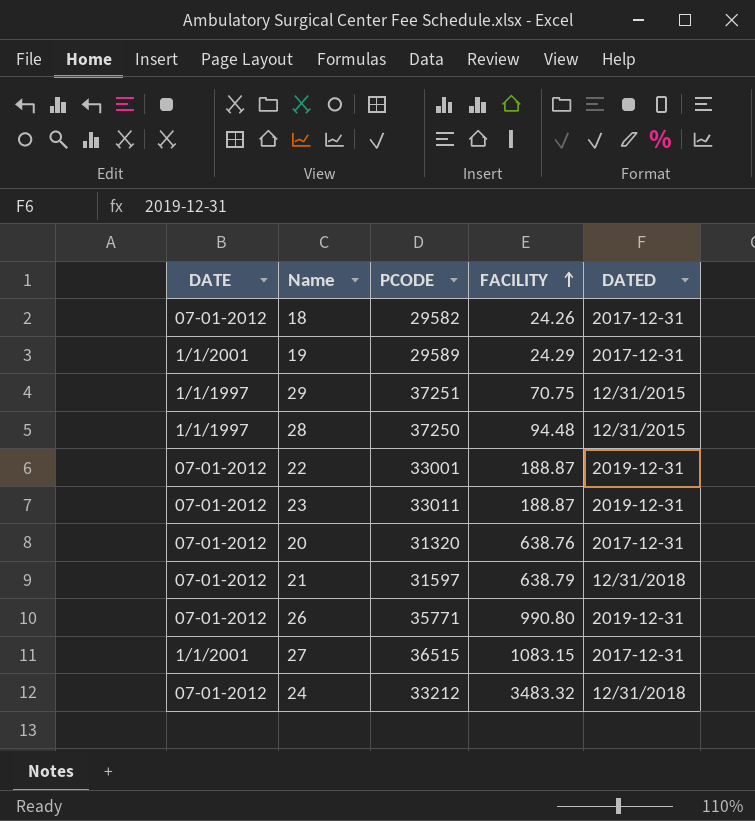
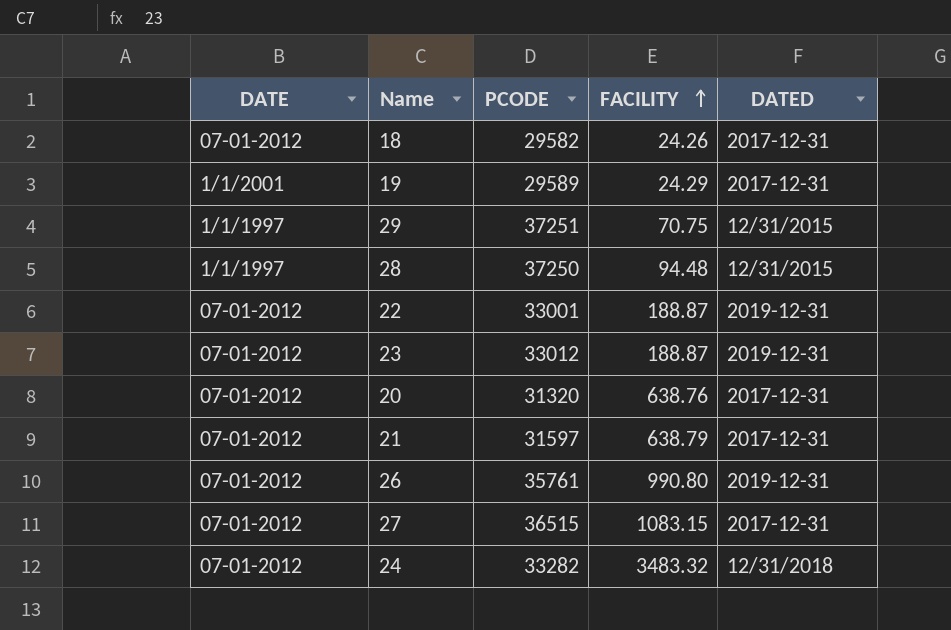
23 | PCODE: 33011 -> 33012
21 | DATED: 12/31/2018 -> 2017-12-31
26 | PCODE: 35771 -> 35761
27 | DATE: 1/1/2001 -> 07-01-2012
24 | PCODE: 33212 -> 33282

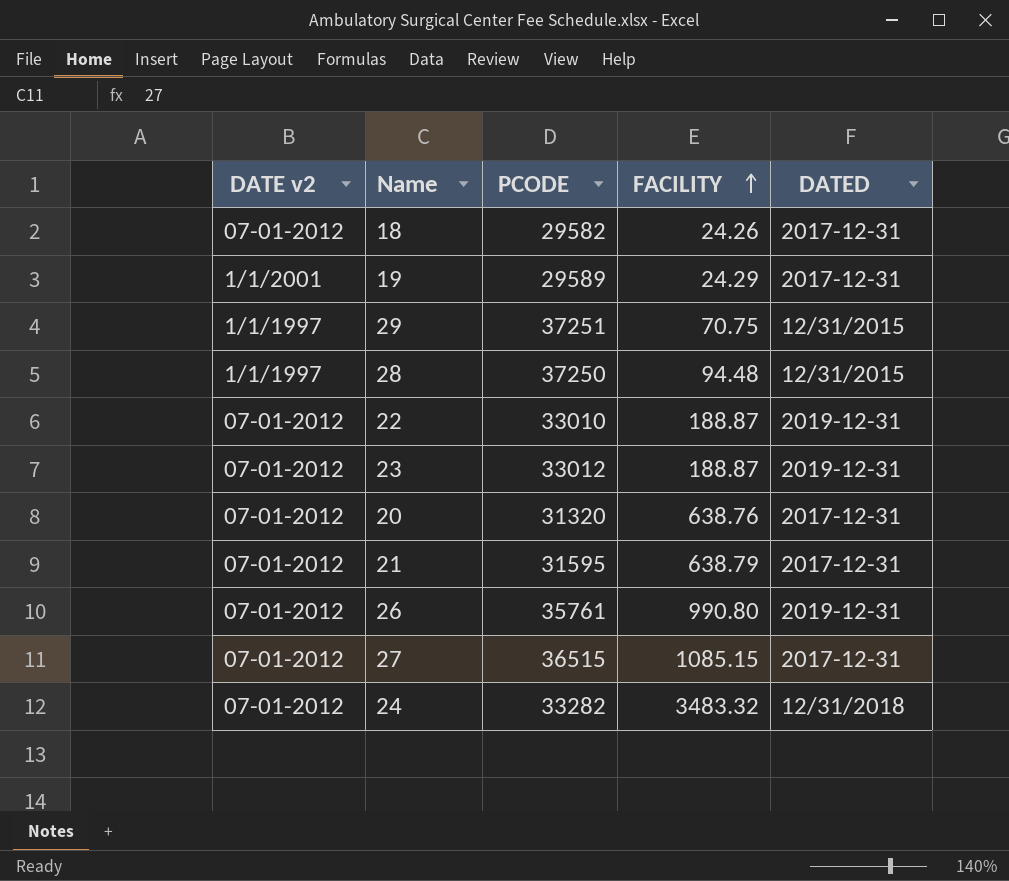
column name: DATE -> DATE v2
22 | PCODE: 33001 -> 33010
21 | PCODE: 31597 -> 31595
27 | FACILITY: 1083.15 -> 1085.15

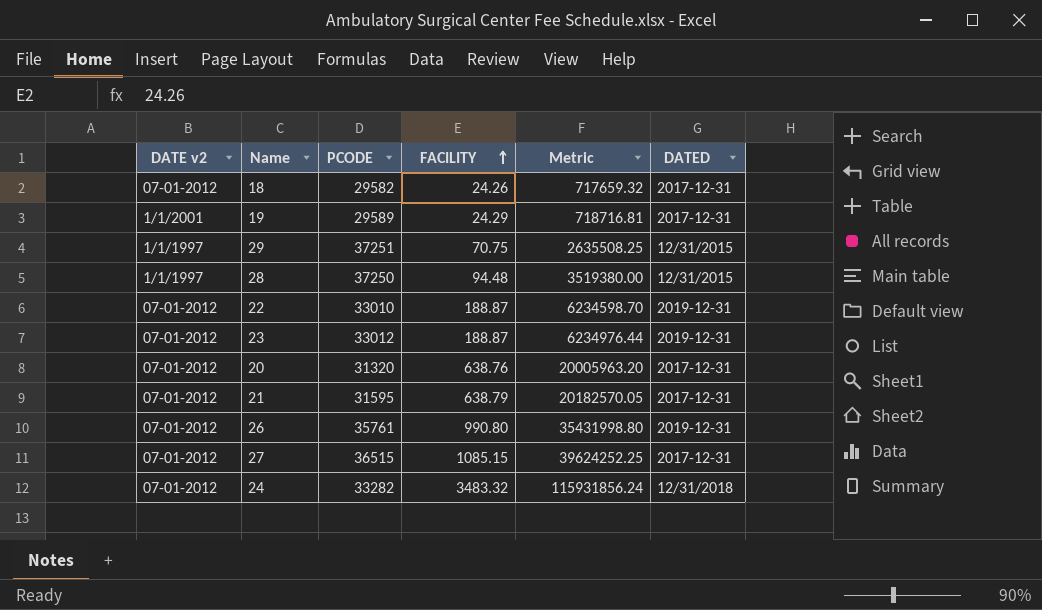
column Metric | formula: none -> [PCODE] * [FACILITY]

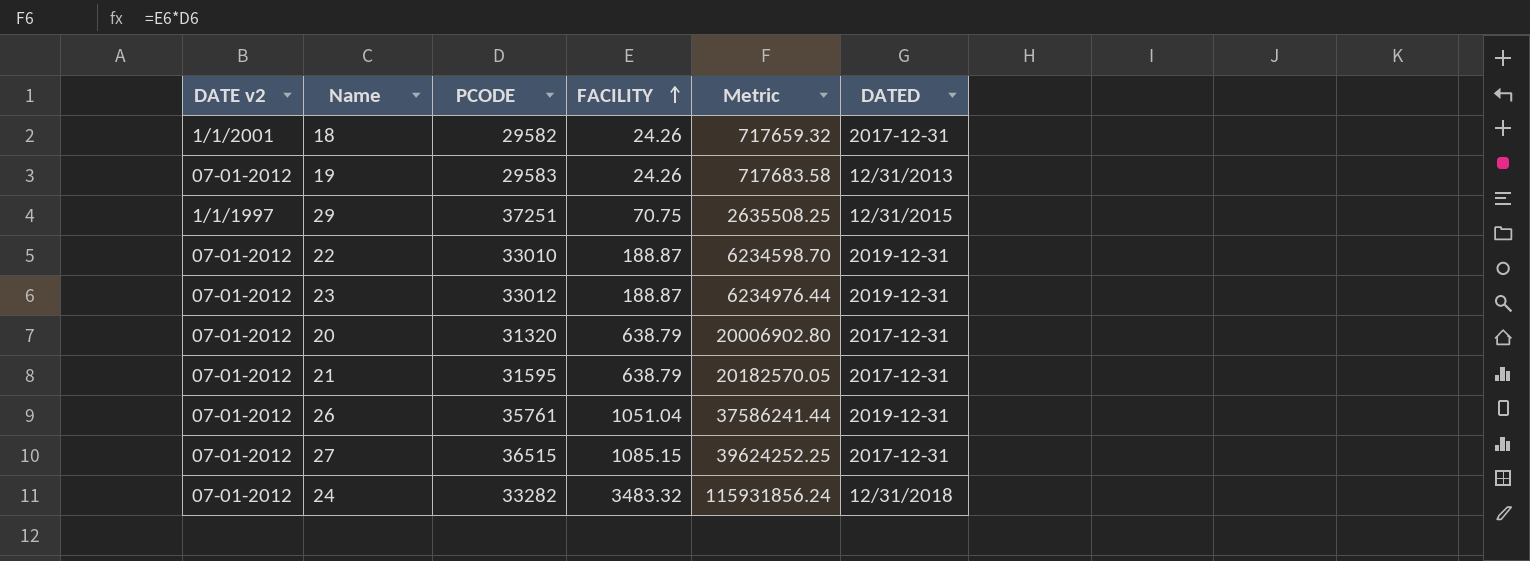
row 28: 1/1/1997 | 37250 | 94.48 | 3519380.00 | 12/31/2015 -> none
18 | DATE v2: 07-01-2012 -> 1/1/2001
19 | DATE v2: 1/1/2001 -> 07-01-2012
19 | PCODE: 29589 -> 29583
19 | FACILITY: 24.29 -> 24.26
19 | Metric: 718716.81 -> 717683.58
19 | DATED: 2017-12-31 -> 12/31/2013
20 | FACILITY: 638.76 -> 638.79
20 | Metric: 20005963.20 -> 20006902.80
26 | FACILITY: 990.80 -> 1051.04
26 | Metric: 35431998.80 -> 37586241.44

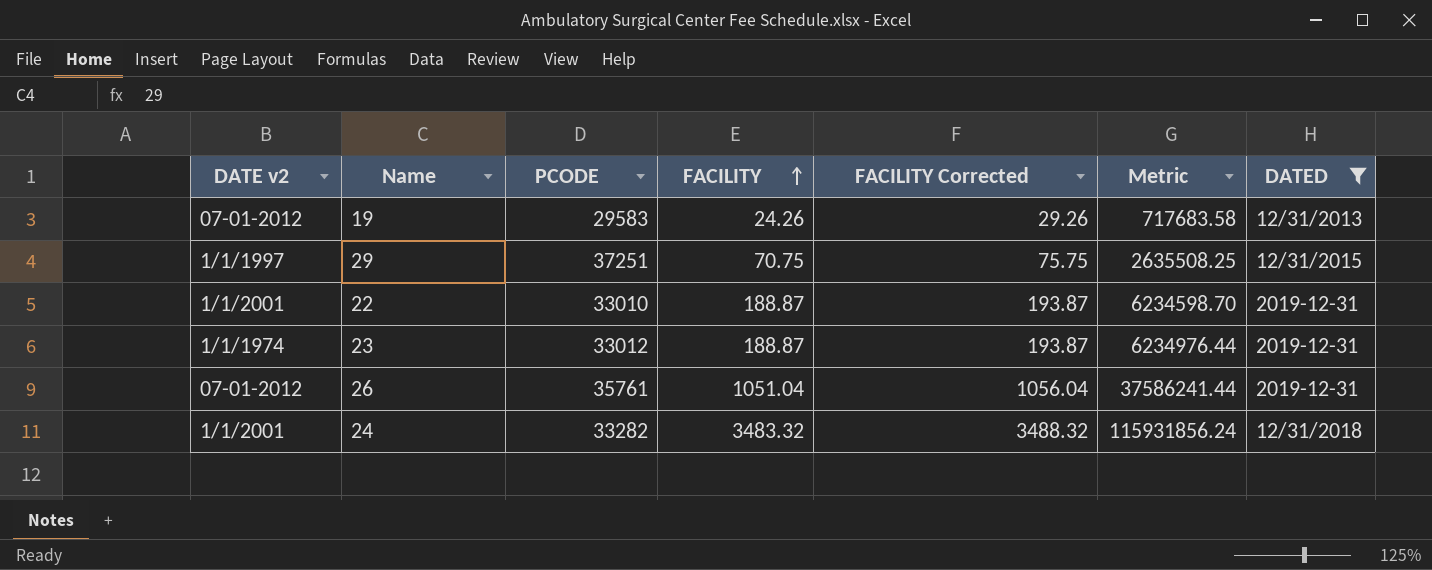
filter: none -> DATED != 2017-12-31
column FACILITY Corrected | formula: none -> [FACILITY] + 5
22 | DATE v2: 07-01-2012 -> 1/1/2001
23 | DATE v2: 07-01-2012 -> 1/1/1974
24 | DATE v2: 07-01-2012 -> 1/1/2001

